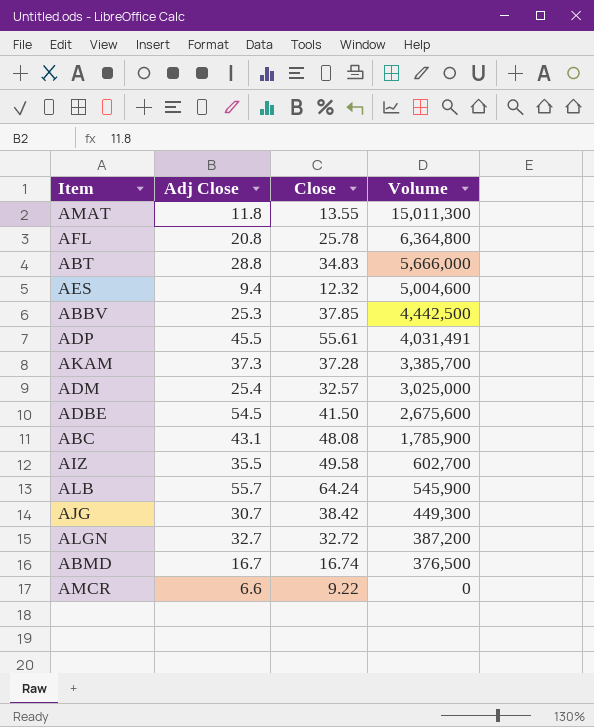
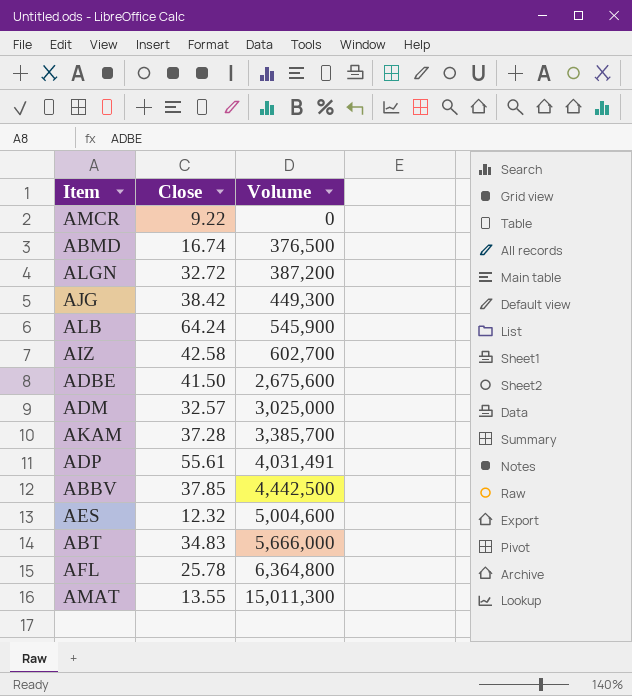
row order: Volume descending -> Volume ascending
column Adj Close | position: 2 -> none
row ABC: 43.1 | 48.08 | 1,785,900 -> none
AIZ | Close: 49.58 -> 42.58

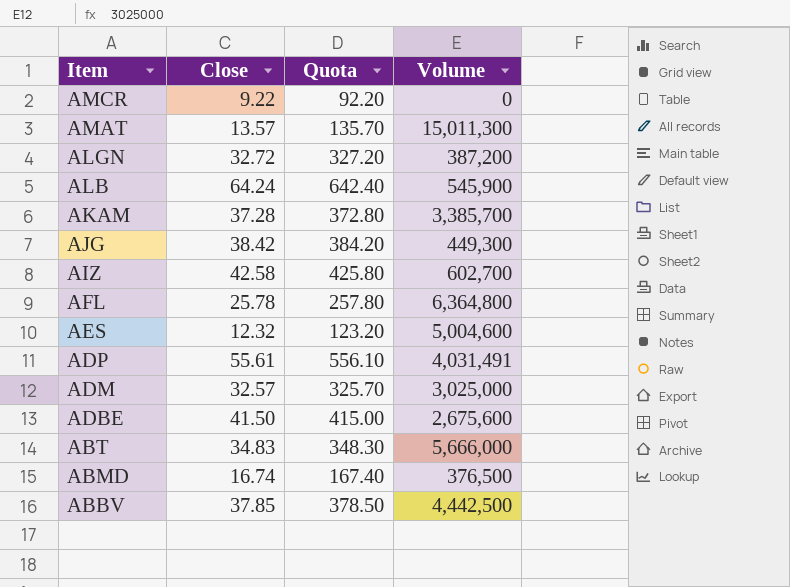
row order: Volume ascending -> Item descending
column Quota | formula: none -> [Close] * 10
AMAT | Close: 13.55 -> 13.57

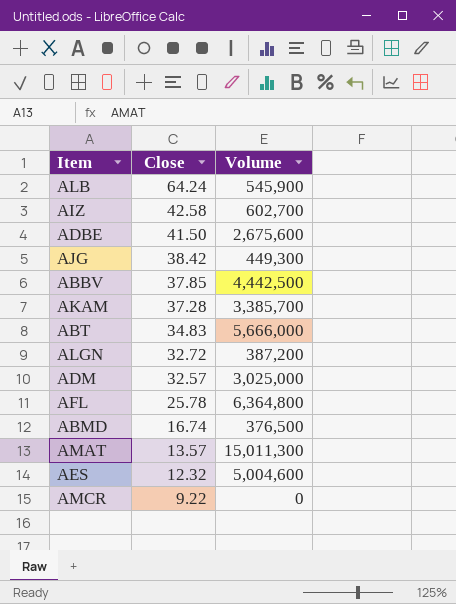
row order: Item descending -> Close descending
column Quota | formula: [Close] * 10 -> none
row ADP: 55.61 | 556.10 | 4,031,491 -> none

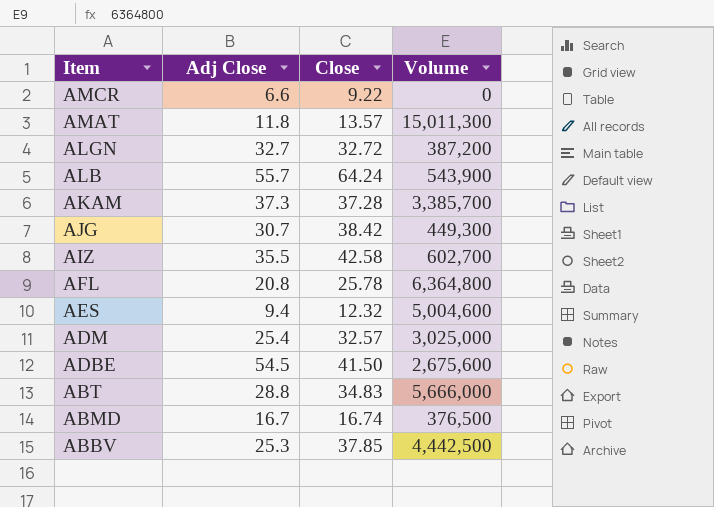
row order: Close descending -> Item descending
column Adj Close | position: none -> 2
ALB | Volume: 545,900 -> 543,900

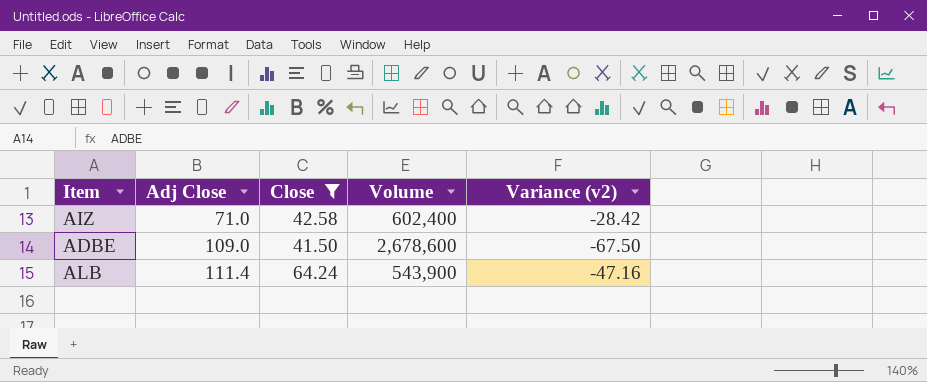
filter: none -> Close >= 41.50
row order: Item descending -> Adj Close ascending
column Variance (v2) | formula: none -> [Close] - [Adj Close]
AIZ | Adj Close: 35.5 -> 71.0
AIZ | Volume: 602,700 -> 602,400
ADBE | Adj Close: 54.5 -> 109.0
ADBE | Volume: 2,675,600 -> 2,678,600
ALB | Adj Close: 55.7 -> 111.4

